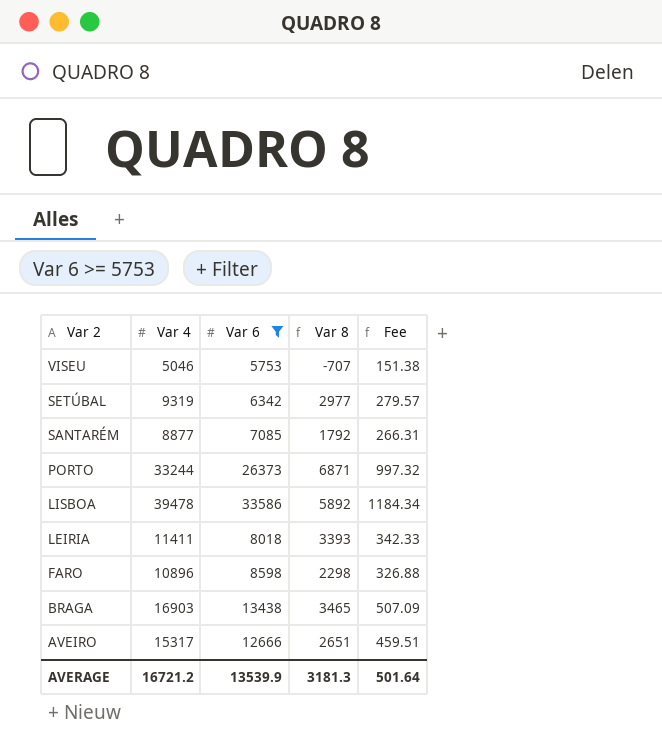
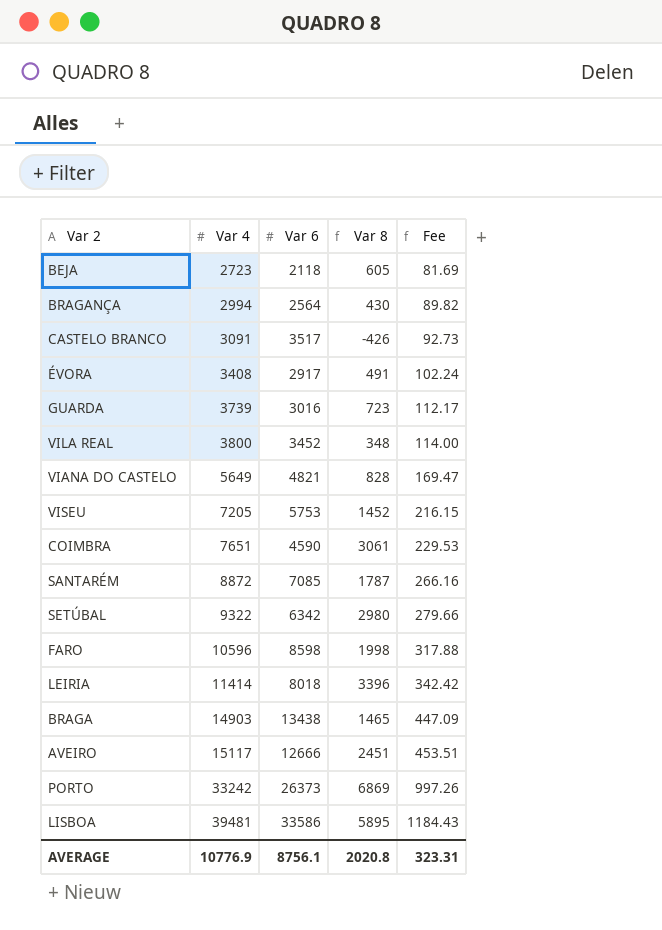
filter: Var 6 >= 5753 -> none
row order: Var 2 descending -> Var 4 ascending
VISEU | Var 4: 5046 -> 7205
VISEU | Var 8: -707 -> 1452
VISEU | Fee: 151.38 -> 216.15
SANTARÉM | Var 4: 8877 -> 8872
SANTARÉM | Var 8: 1792 -> 1787
SANTARÉM | Fee: 266.31 -> 266.16
SETÚBAL | Var 4: 9319 -> 9322
SETÚBAL | Var 8: 2977 -> 2980
SETÚBAL | Fee: 279.57 -> 279.66
FARO | Var 4: 10896 -> 10596
FARO | Var 8: 2298 -> 1998
FARO | Fee: 326.88 -> 317.88
LEIRIA | Var 4: 11411 -> 11414
LEIRIA | Var 8: 3393 -> 3396
LEIRIA | Fee: 342.33 -> 342.42
BRAGA | Var 4: 16903 -> 14903
BRAGA | Var 8: 3465 -> 1465
BRAGA | Fee: 507.09 -> 447.09
AVEIRO | Var 4: 15317 -> 15117
AVEIRO | Var 8: 2651 -> 2451
AVEIRO | Fee: 459.51 -> 453.51
PORTO | Var 4: 33244 -> 33242
PORTO | Var 8: 6871 -> 6869
PORTO | Fee: 997.32 -> 997.26
LISBOA | Var 4: 39478 -> 39481
LISBOA | Var 8: 5892 -> 5895
LISBOA | Fee: 1184.34 -> 1184.43
AVERAGE | Var 4: 16721.2 -> 10776.9
AVERAGE | Var 6: 13539.9 -> 8756.1
AVERAGE | Var 8: 3181.3 -> 2020.8
AVERAGE | Fee: 501.64 -> 323.31

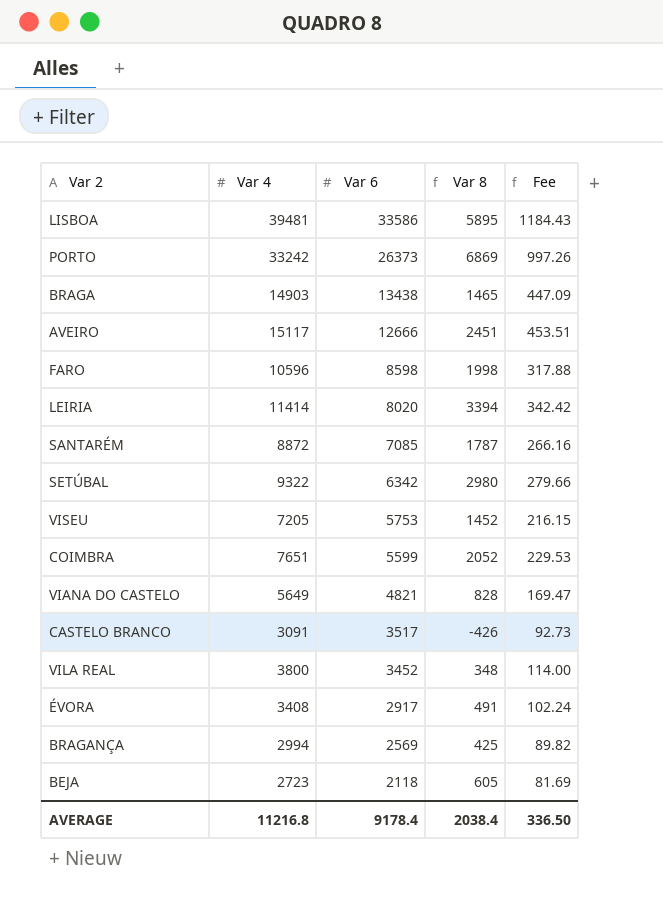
row order: Var 4 ascending -> Var 6 descending
row GUARDA: 3739 | 3016 | 723 | 112.17 -> none
LEIRIA | Var 6: 8018 -> 8020
LEIRIA | Var 8: 3396 -> 3394
COIMBRA | Var 6: 4590 -> 5599
COIMBRA | Var 8: 3061 -> 2052
BRAGANÇA | Var 6: 2564 -> 2569
BRAGANÇA | Var 8: 430 -> 425
AVERAGE | Var 4: 10776.9 -> 11216.8
AVERAGE | Var 6: 8756.1 -> 9178.4
AVERAGE | Var 8: 2020.8 -> 2038.4
AVERAGE | Fee: 323.31 -> 336.50

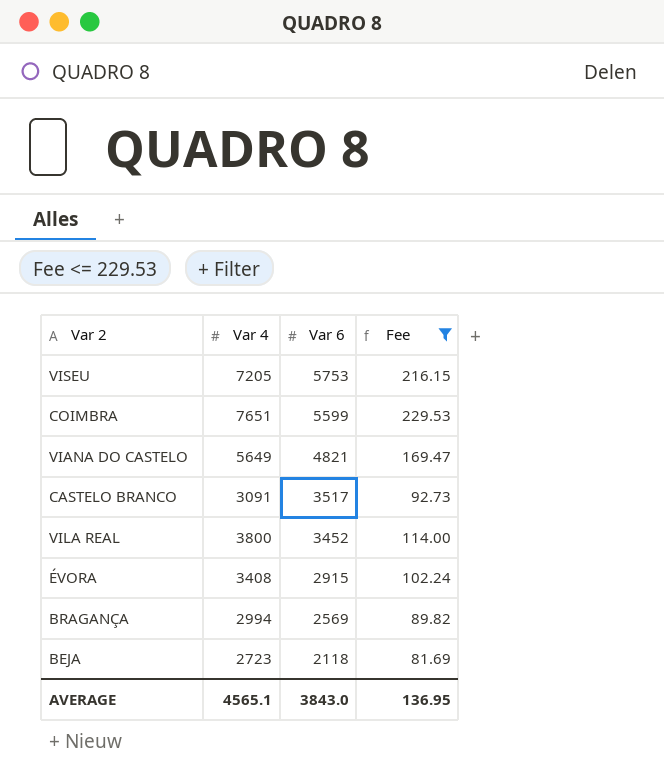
filter: none -> Fee <= 229.53
column Var 8 | formula: [Var 4] - [Var 6] -> none
ÉVORA | Var 6: 2917 -> 2915
AVERAGE | Var 4: 11216.8 -> 4565.1
AVERAGE | Var 6: 9178.4 -> 3843.0
AVERAGE | Fee: 336.50 -> 136.95

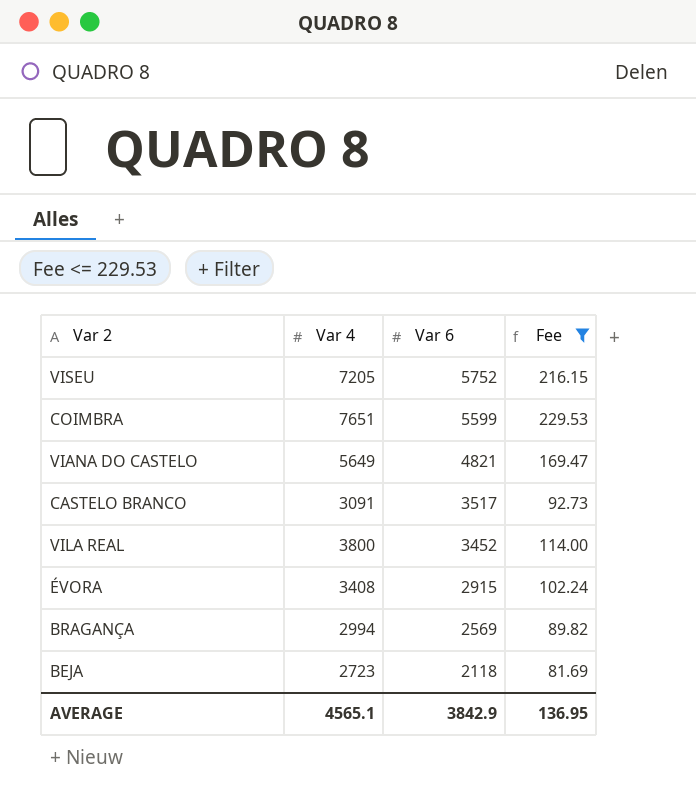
VISEU | Var 6: 5753 -> 5752
AVERAGE | Var 6: 3843.0 -> 3842.9

